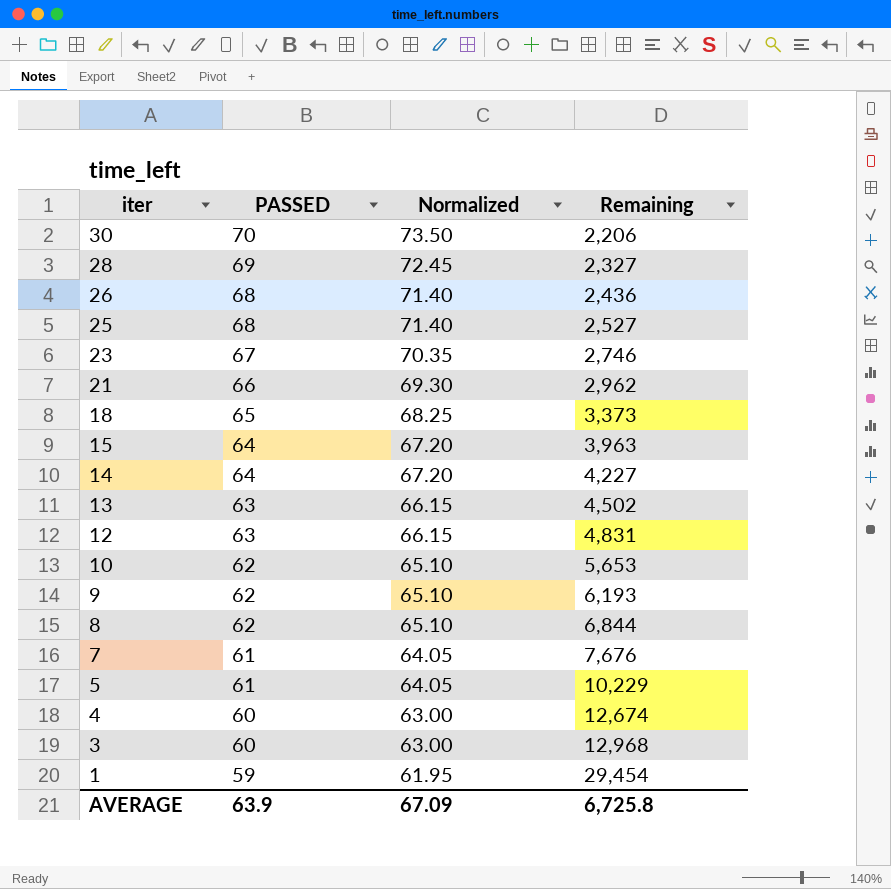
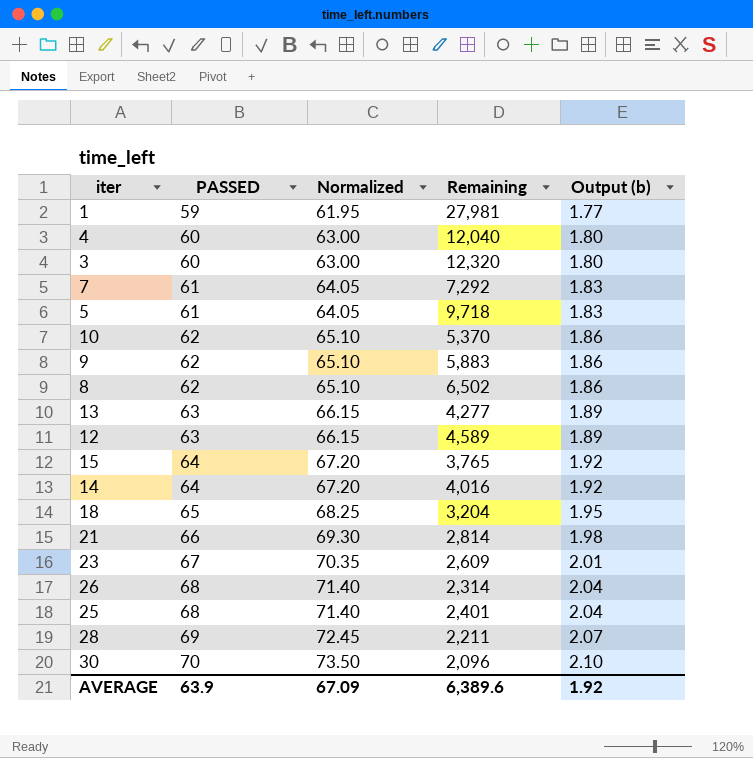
row order: iter descending -> PASSED ascending
column Output (b) | formula: none -> [PASSED] * 0.03
1 | Remaining: 29,454 -> 27,981
4 | Remaining: 12,674 -> 12,040
3 | Remaining: 12,968 -> 12,320
7 | Remaining: 7,676 -> 7,292
5 | Remaining: 10,229 -> 9,718
10 | Remaining: 5,653 -> 5,370
9 | Remaining: 6,193 -> 5,883
8 | Remaining: 6,844 -> 6,502
13 | Remaining: 4,502 -> 4,277
12 | Remaining: 4,831 -> 4,589
15 | Remaining: 3,963 -> 3,765
14 | Remaining: 4,227 -> 4,016
18 | Remaining: 3,373 -> 3,204
21 | Remaining: 2,962 -> 2,814
23 | Remaining: 2,746 -> 2,609
26 | Remaining: 2,436 -> 2,314
25 | Remaining: 2,527 -> 2,401
28 | Remaining: 2,327 -> 2,211
30 | Remaining: 2,206 -> 2,096
AVERAGE | Remaining: 6,725.8 -> 6,389.6

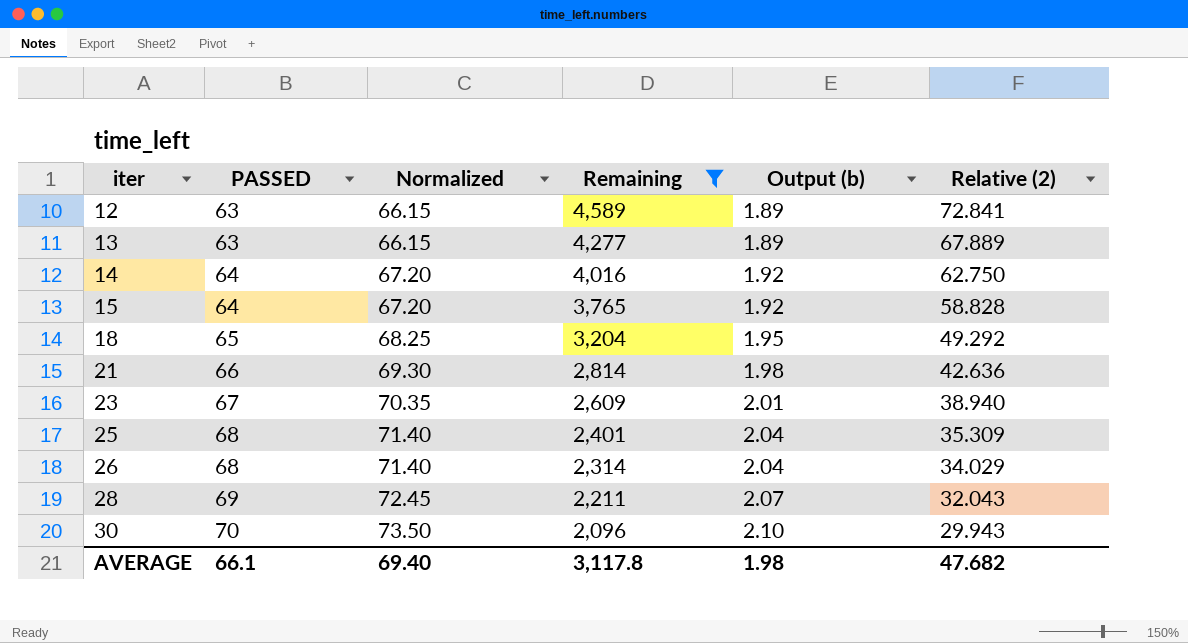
filter: none -> Remaining <= 4,589
row order: PASSED ascending -> iter ascending
column Relative (2) | formula: none -> [Remaining] / [PASSED]
AVERAGE | PASSED: 63.9 -> 66.1
AVERAGE | Normalized: 67.09 -> 69.40
AVERAGE | Remaining: 6,389.6 -> 3,117.8
AVERAGE | Output (b): 1.92 -> 1.98

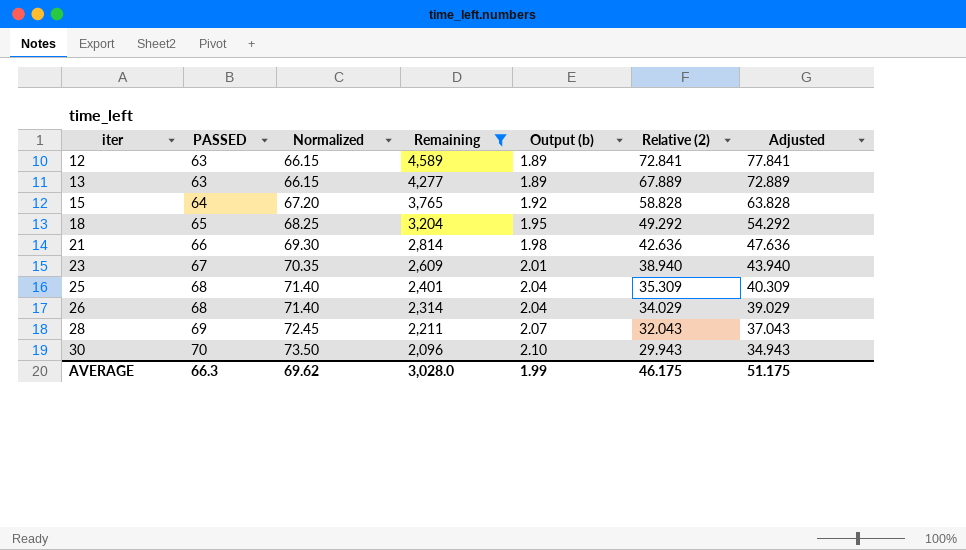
column Adjusted | formula: none -> [Relative (2)] + 5
row 14: 64 | 67.20 | 4,016 | 1.92 | 62.750 -> none
AVERAGE | PASSED: 66.1 -> 66.3
AVERAGE | Normalized: 69.40 -> 69.62
AVERAGE | Remaining: 3,117.8 -> 3,028.0
AVERAGE | Output (b): 1.98 -> 1.99
AVERAGE | Relative (2): 47.682 -> 46.175

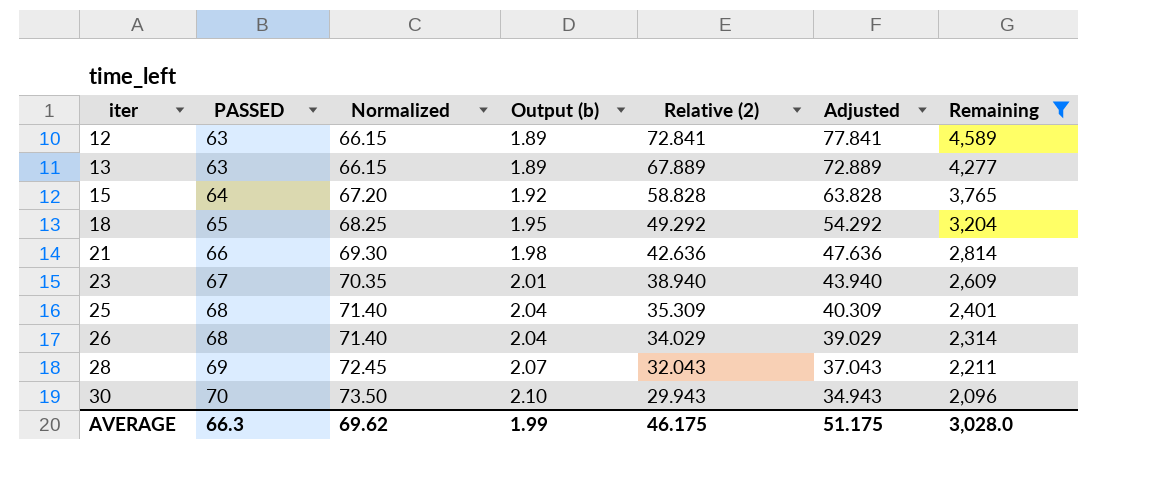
column Remaining | position: 4 -> 7

